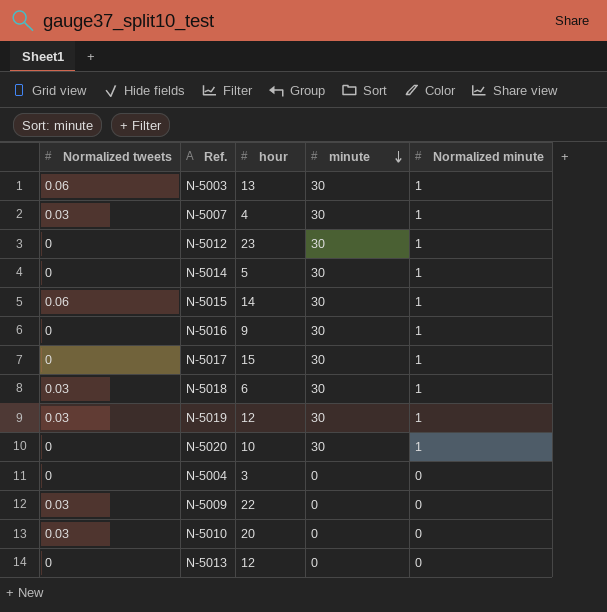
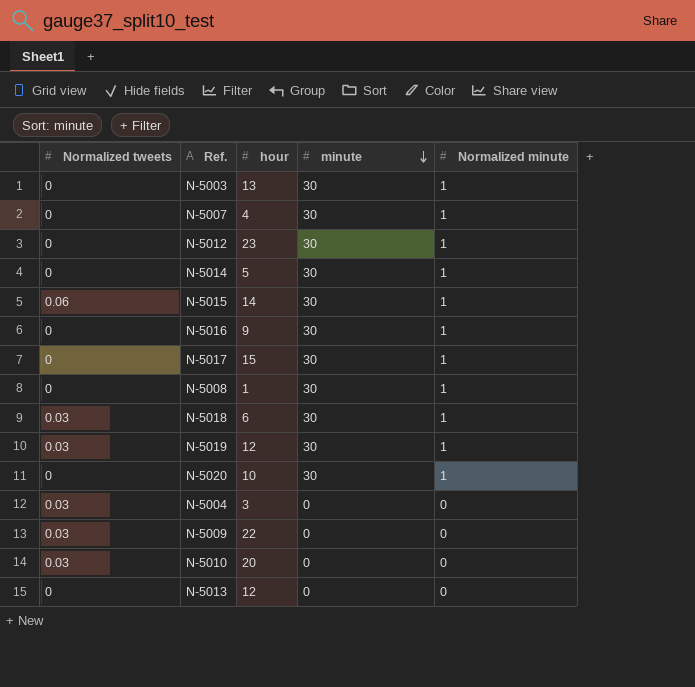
N-5003 | Normalized tweets: 0.06 -> 0
N-5007 | Normalized tweets: 0.03 -> 0
row N-5008: none -> 0 | 1 | 30 | 1
N-5004 | Normalized tweets: 0 -> 0.03

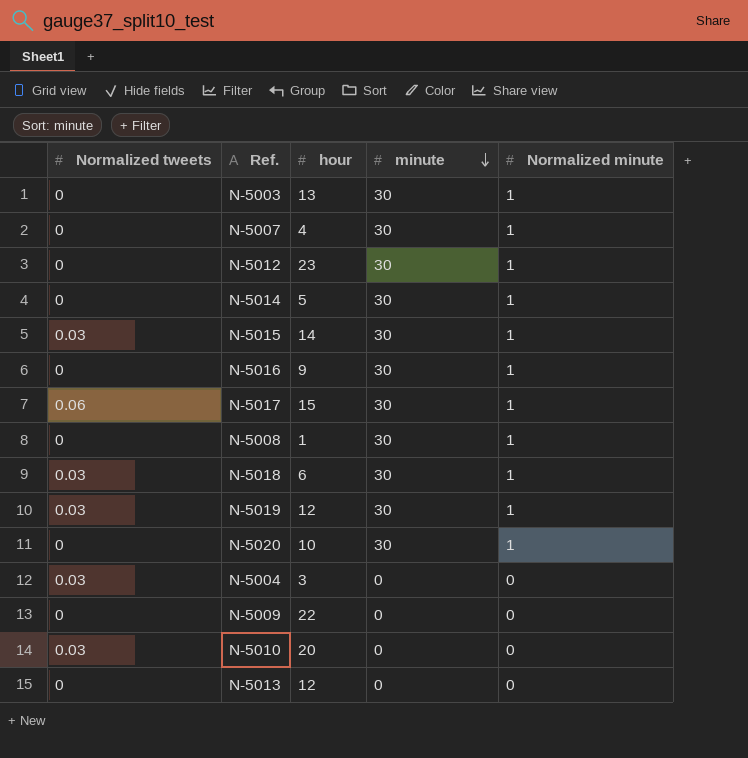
N-5015 | Normalized tweets: 0.06 -> 0.03
N-5017 | Normalized tweets: 0 -> 0.06
N-5009 | Normalized tweets: 0.03 -> 0

